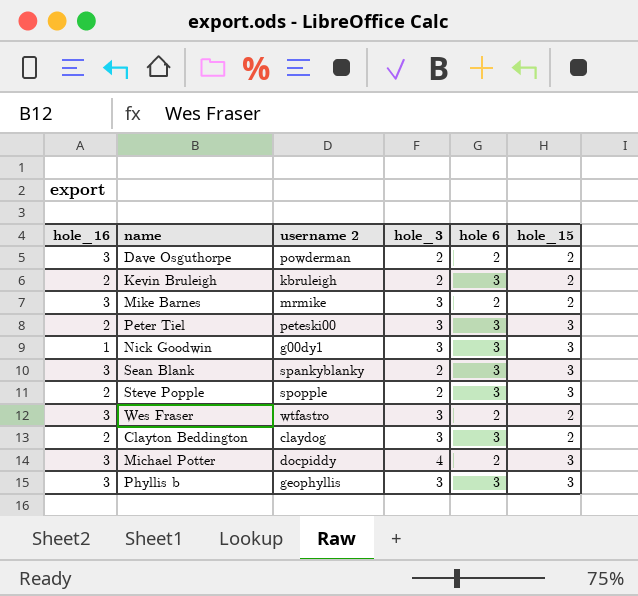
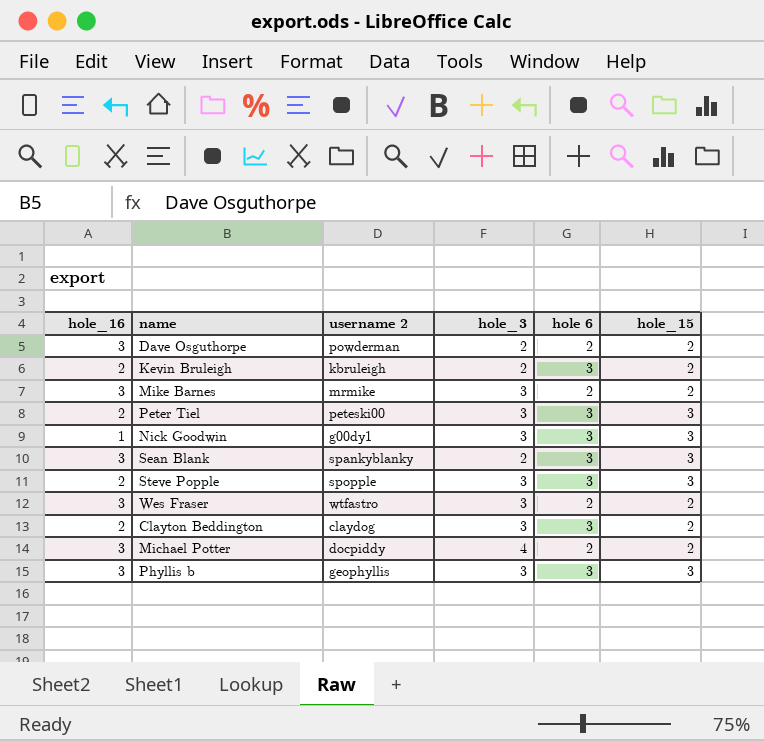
Steve Popple | hole_3: 2 -> 3
Michael Potter | hole_15: 3 -> 2

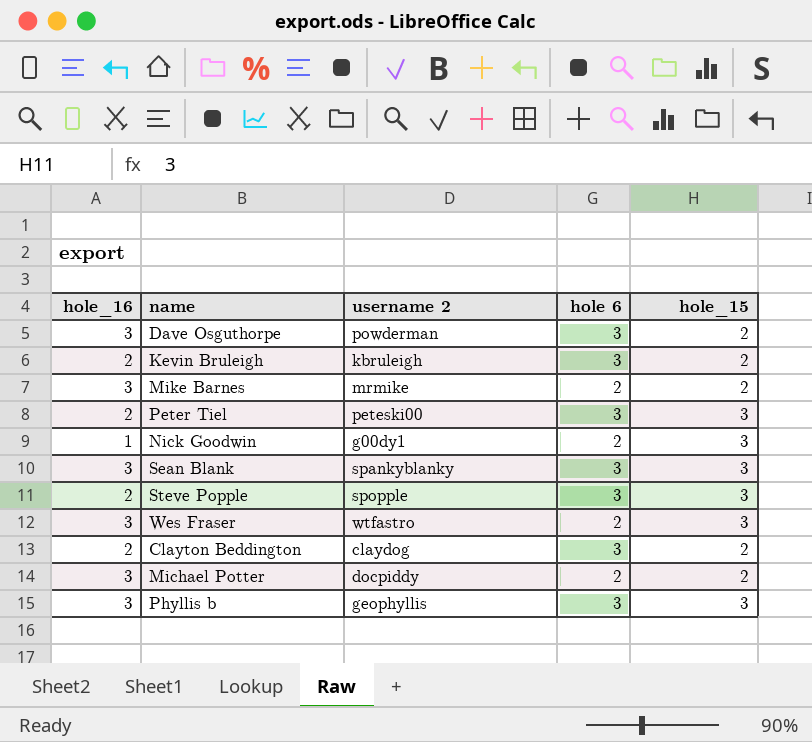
column hole_3 | position: 4 -> none
Dave Osguthorpe | hole 6: 2 -> 3
Nick Goodwin | hole 6: 3 -> 2
Wes Fraser | hole_15: 2 -> 3

